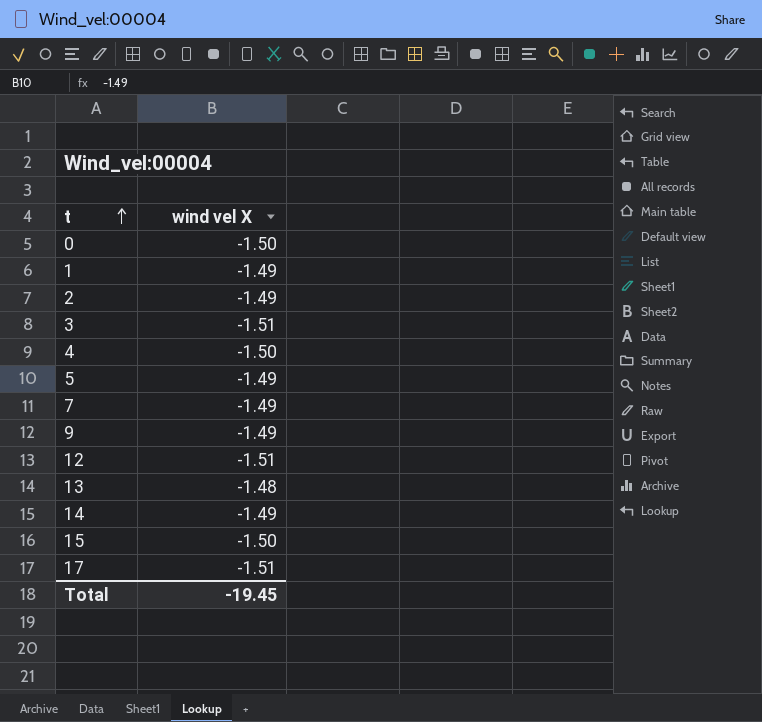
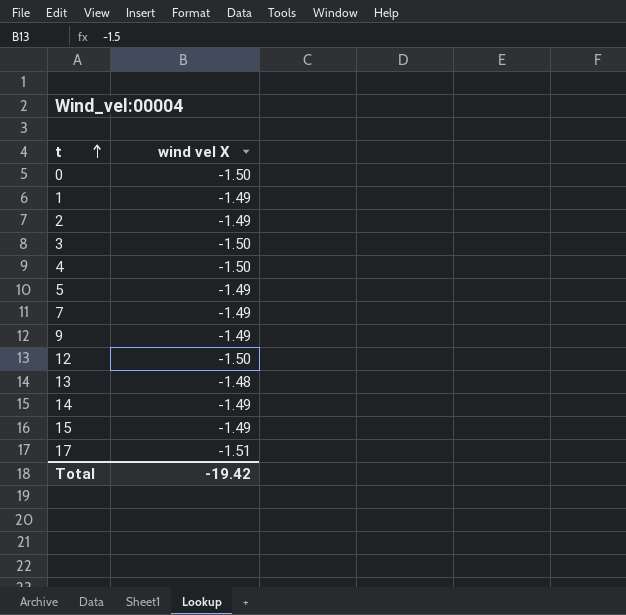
3 | wind vel X: -1.51 -> -1.50
12 | wind vel X: -1.51 -> -1.50
15 | wind vel X: -1.50 -> -1.49
Total | wind vel X: -19.45 -> -19.42

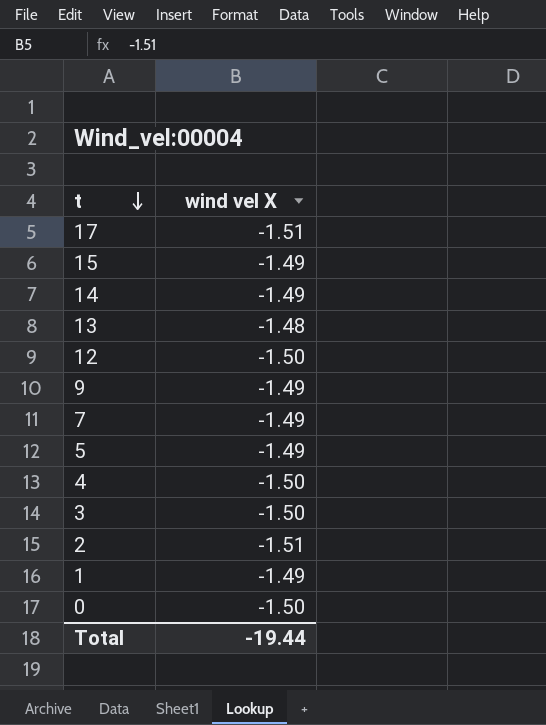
row order: t ascending -> t descending
2 | wind vel X: -1.49 -> -1.51
Total | wind vel X: -19.42 -> -19.44

